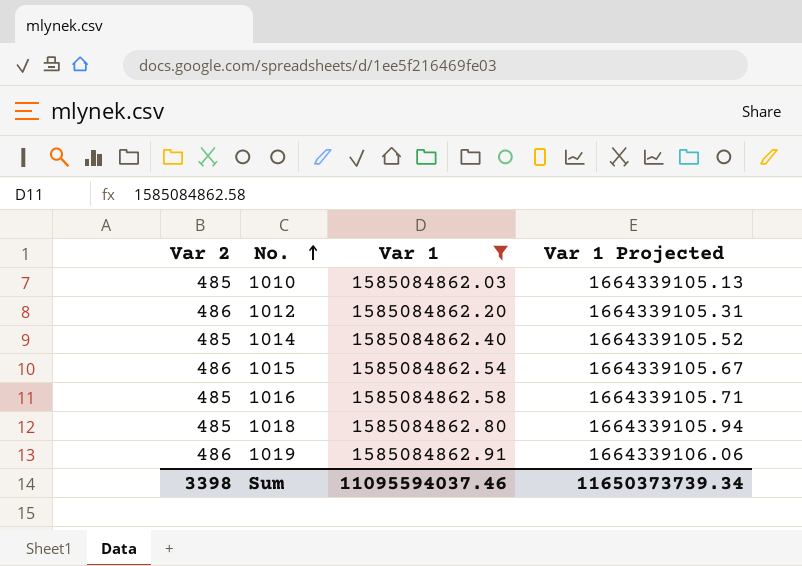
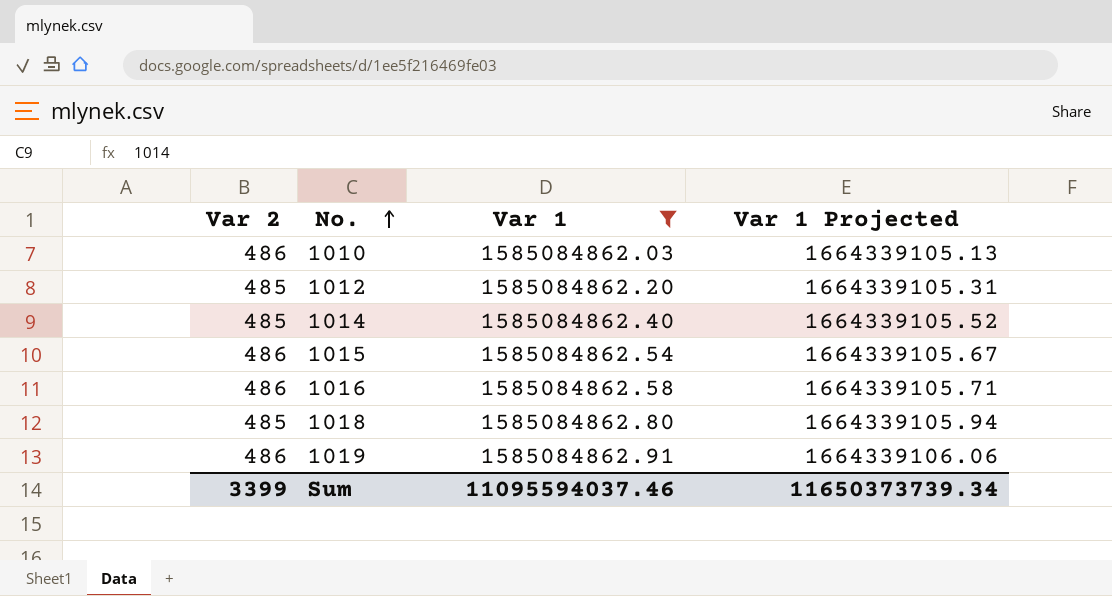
1010 | Var 2: 485 -> 486
1012 | Var 2: 486 -> 485
1016 | Var 2: 485 -> 486
Sum | Var 2: 3398 -> 3399

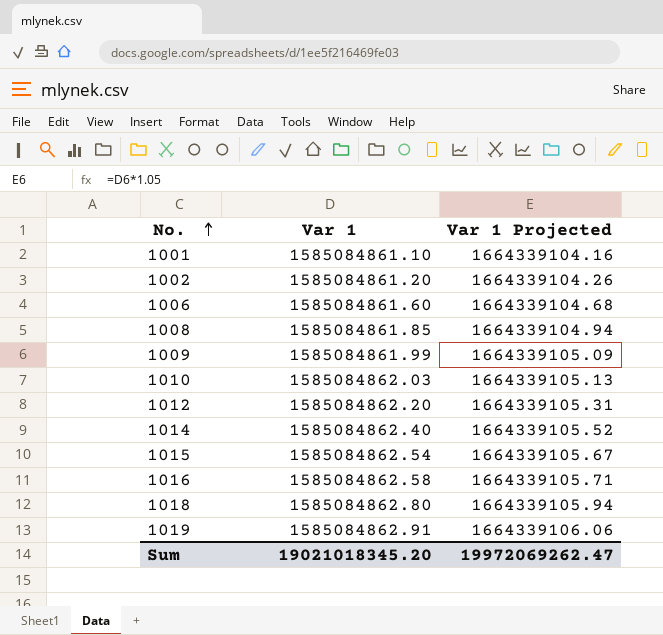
filter: Var 1 >= 1585084862.03 -> none
column Var 2 | position: 1 -> none
Sum | Var 1: 11095594037.46 -> 19021018345.20
Sum | Var 1 Projected: 11650373739.34 -> 19972069262.47

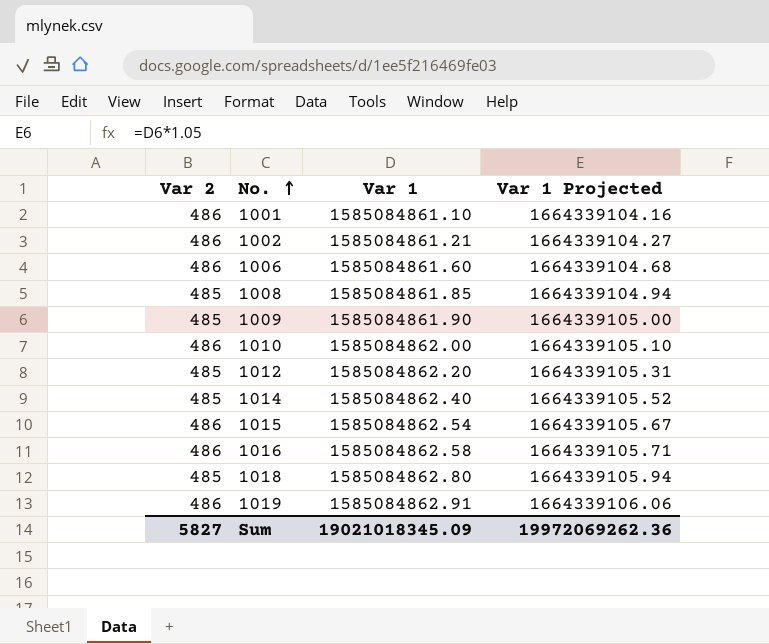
column Var 2 | position: none -> 1
1002 | Var 1: 1585084861.20 -> 1585084861.21
1002 | Var 1 Projected: 1664339104.26 -> 1664339104.27
1009 | Var 1: 1585084861.99 -> 1585084861.90
1009 | Var 1 Projected: 1664339105.09 -> 1664339105.00
1010 | Var 1: 1585084862.03 -> 1585084862.00
1010 | Var 1 Projected: 1664339105.13 -> 1664339105.10
Sum | Var 1: 19021018345.20 -> 19021018345.09
Sum | Var 1 Projected: 19972069262.47 -> 19972069262.36

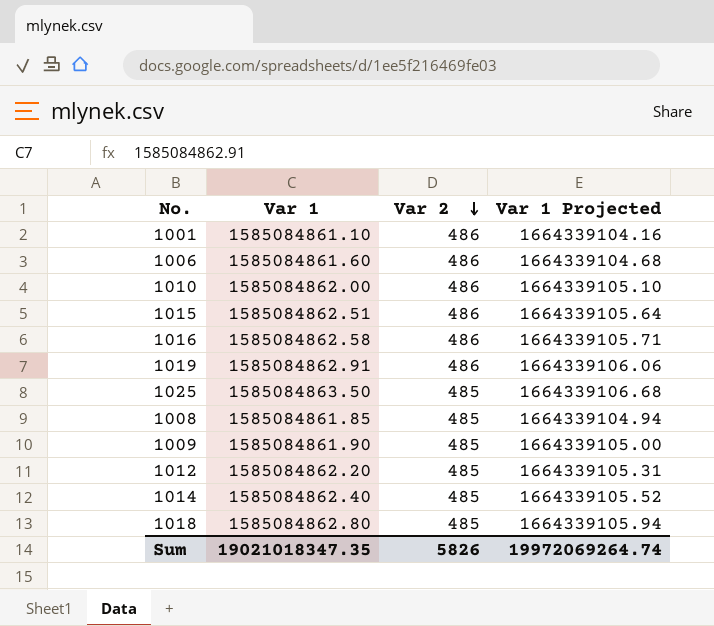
row order: No. ascending -> Var 2 descending
column Var 2 | position: 1 -> 3
row 1002: 486 | 1585084861.21 | 1664339104.27 -> none
1015 | Var 1: 1585084862.54 -> 1585084862.51
1015 | Var 1 Projected: 1664339105.67 -> 1664339105.64
row 1025: none -> 1585084863.50 | 485 | 1664339106.68
Sum | Var 1: 19021018345.09 -> 19021018347.35
Sum | Var 2: 5827 -> 5826
Sum | Var 1 Projected: 19972069262.36 -> 19972069264.74

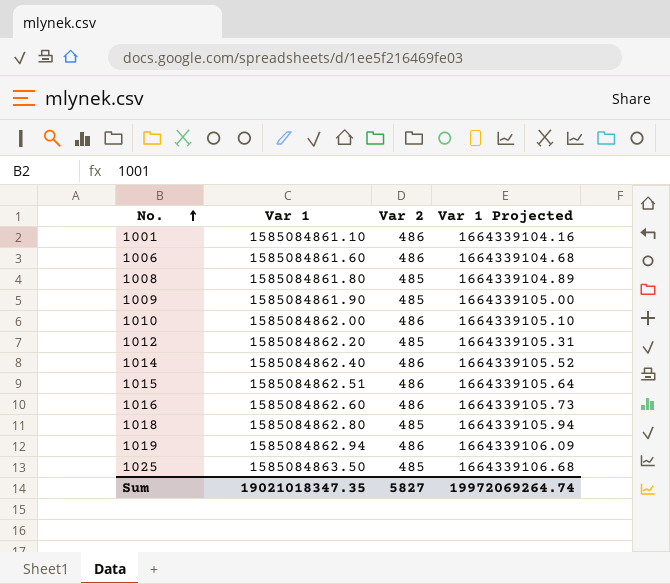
row order: Var 2 descending -> No. ascending
1008 | Var 1: 1585084861.85 -> 1585084861.80
1008 | Var 1 Projected: 1664339104.94 -> 1664339104.89
1014 | Var 2: 485 -> 486
1016 | Var 1: 1585084862.58 -> 1585084862.60
1016 | Var 1 Projected: 1664339105.71 -> 1664339105.73
1019 | Var 1: 1585084862.91 -> 1585084862.94
1019 | Var 1 Projected: 1664339106.06 -> 1664339106.09
Sum | Var 2: 5826 -> 5827

